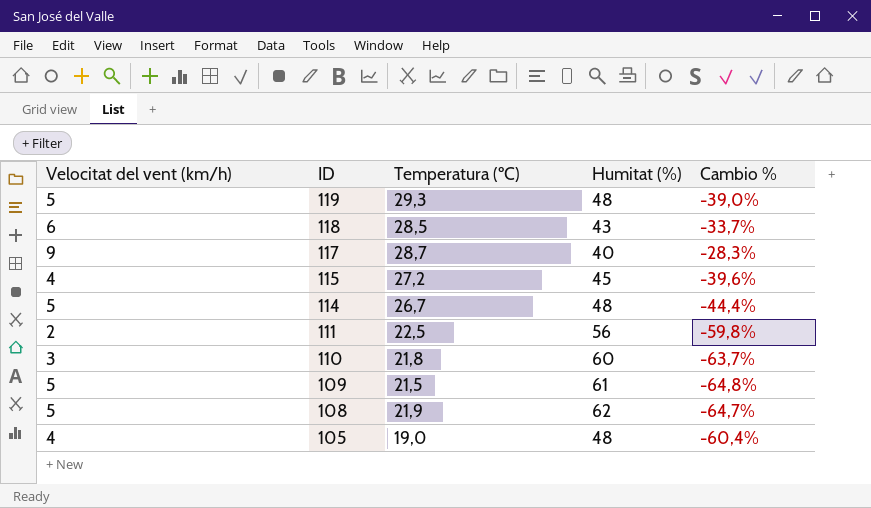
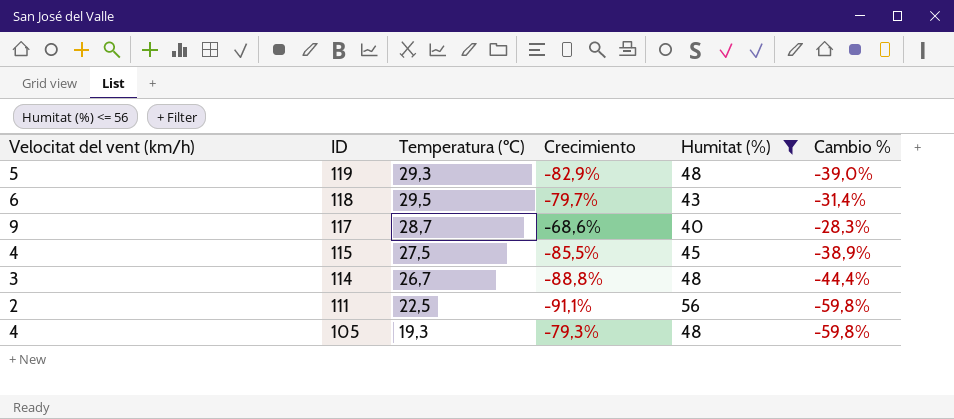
filter: none -> Humitat (%) <= 56
column Crecimiento | formula: none -> ([Velocitat del vent (km/h)] - [Temperatura (ºC)]) / [Temperatura (ºC)]
118 | Temperatura (ºC): 28,5 -> 29,5
118 | Cambio %: -33,7% -> -31,4%
115 | Temperatura (ºC): 27,2 -> 27,5
115 | Cambio %: -39,6% -> -38,9%
114 | Velocitat del vent (km/h): 5 -> 3
105 | Temperatura (ºC): 19,0 -> 19,3
105 | Cambio %: -60,4% -> -59,8%

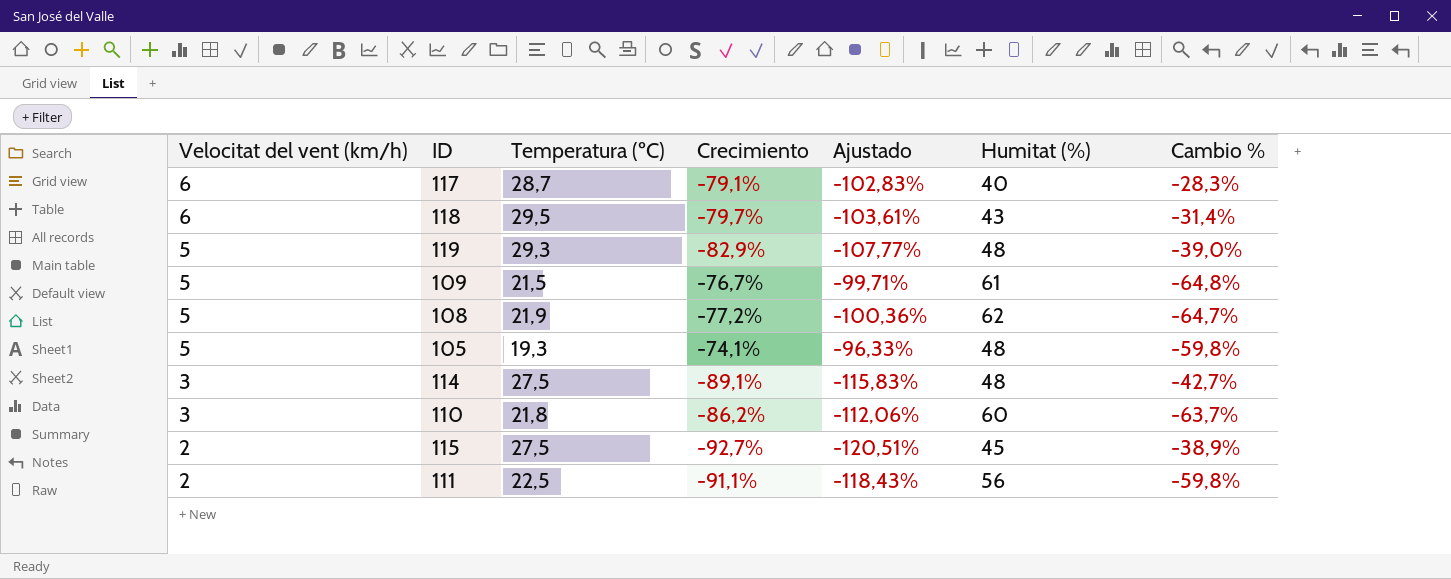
filter: Humitat (%) <= 56 -> none
row order: ID descending -> Velocitat del vent (km/h) descending
column Ajustado | formula: none -> [Crecimiento] * 1,3
117 | Velocitat del vent (km/h): 9 -> 6
117 | Crecimiento: -68,6% -> -79,1%
105 | Velocitat del vent (km/h): 4 -> 5
105 | Crecimiento: -79,3% -> -74,1%
114 | Temperatura (ºC): 26,7 -> 27,5
114 | Crecimiento: -88,8% -> -89,1%
114 | Cambio %: -44,4% -> -42,7%
115 | Velocitat del vent (km/h): 4 -> 2
115 | Crecimiento: -85,5% -> -92,7%

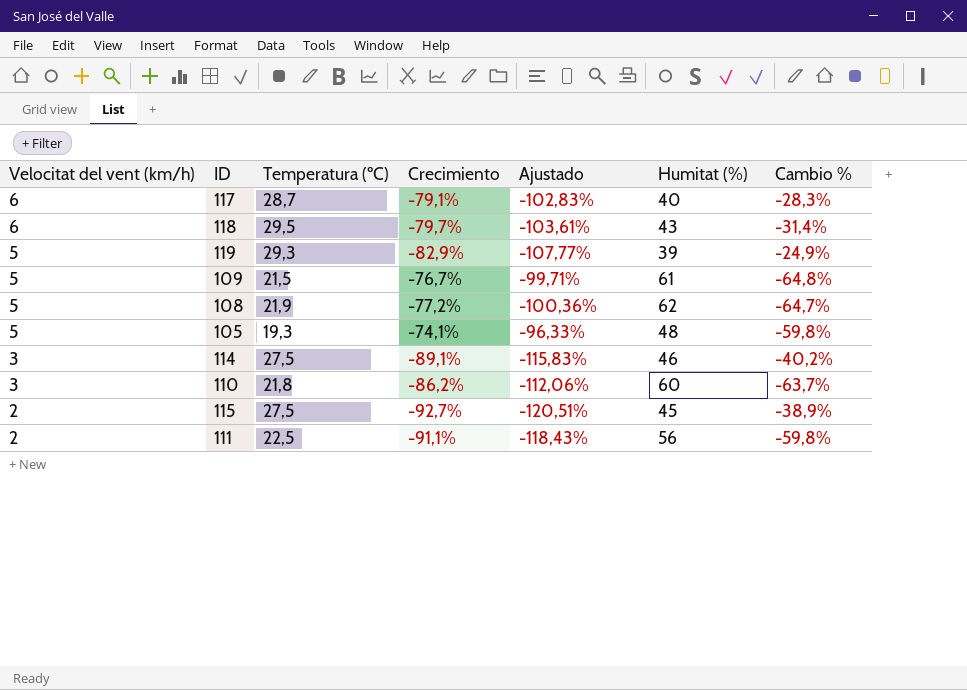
119 | Humitat (%): 48 -> 39
119 | Cambio %: -39,0% -> -24,9%
114 | Humitat (%): 48 -> 46
114 | Cambio %: -42,7% -> -40,2%

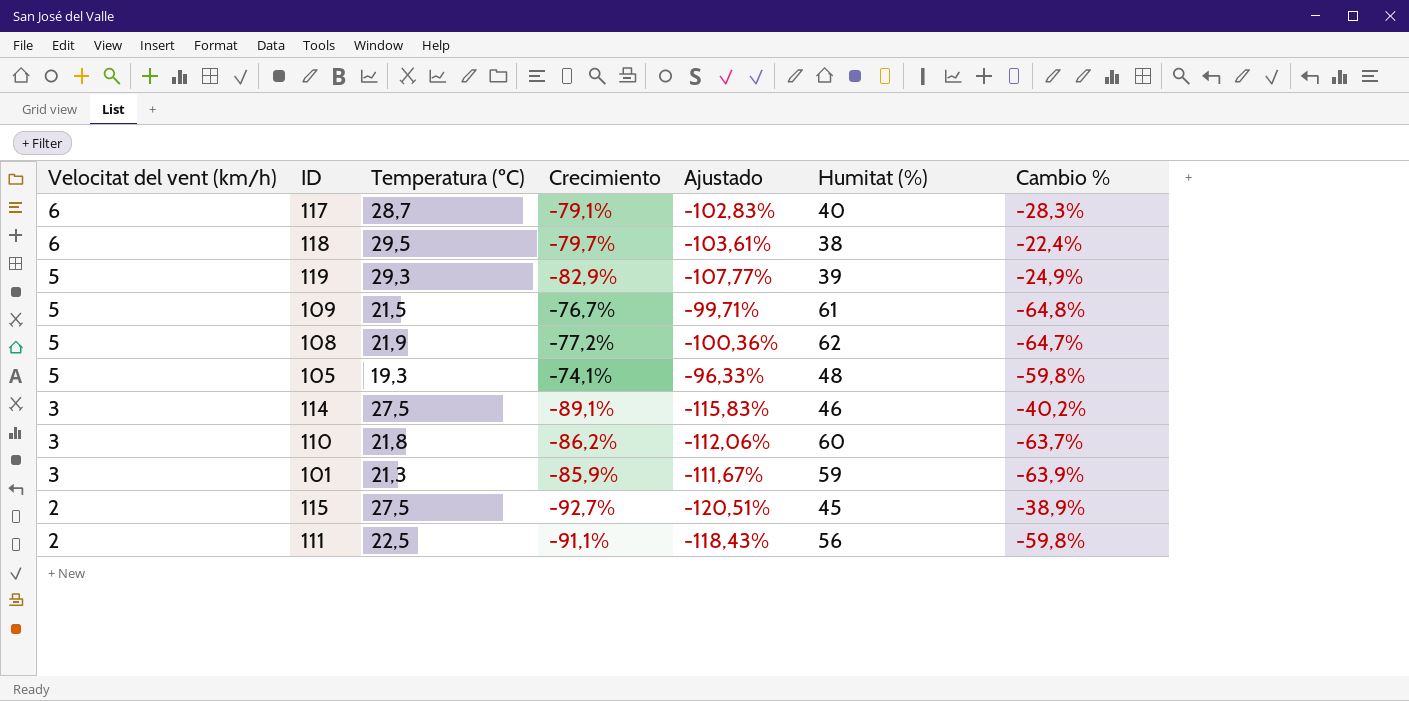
118 | Humitat (%): 43 -> 38
118 | Cambio %: -31,4% -> -22,4%
row 101: none -> 3 | 21,3 | -85,9% | -111,67% | 59 | -63,9%

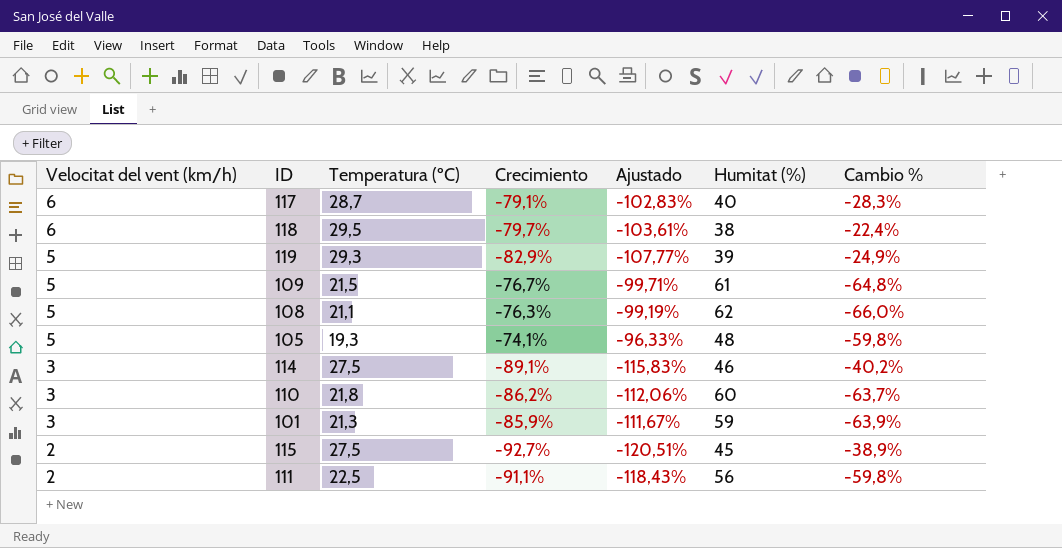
108 | Temperatura (ºC): 21,9 -> 21,1
108 | Crecimiento: -77,2% -> -76,3%
108 | Ajustado: -100,36% -> -99,19%
108 | Cambio %: -64,7% -> -66,0%

